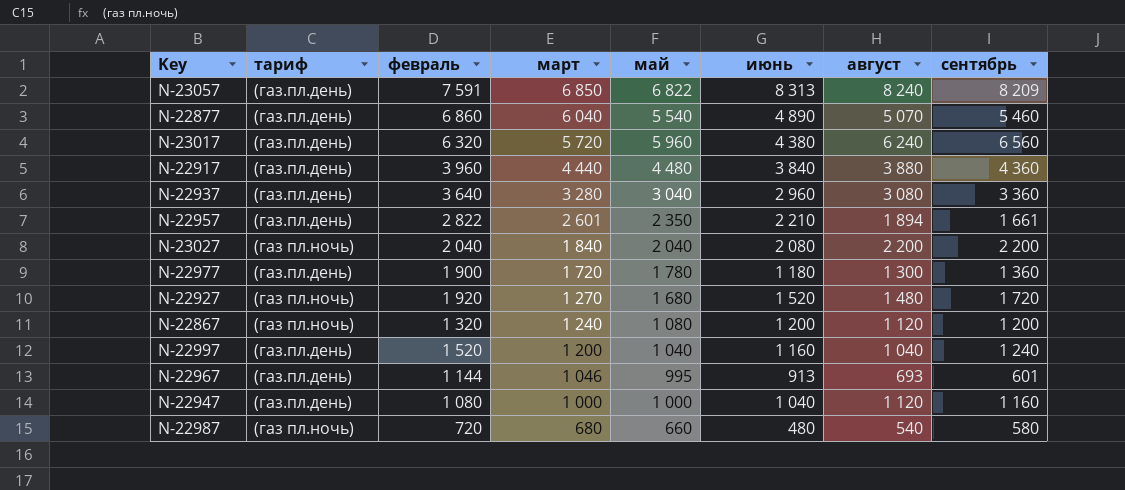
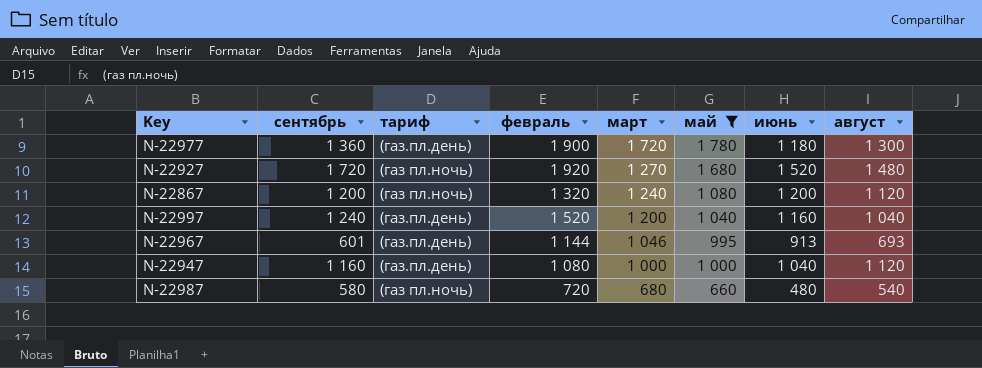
filter: none -> май <= 1 780
column сентябрь | position: 8 -> 2

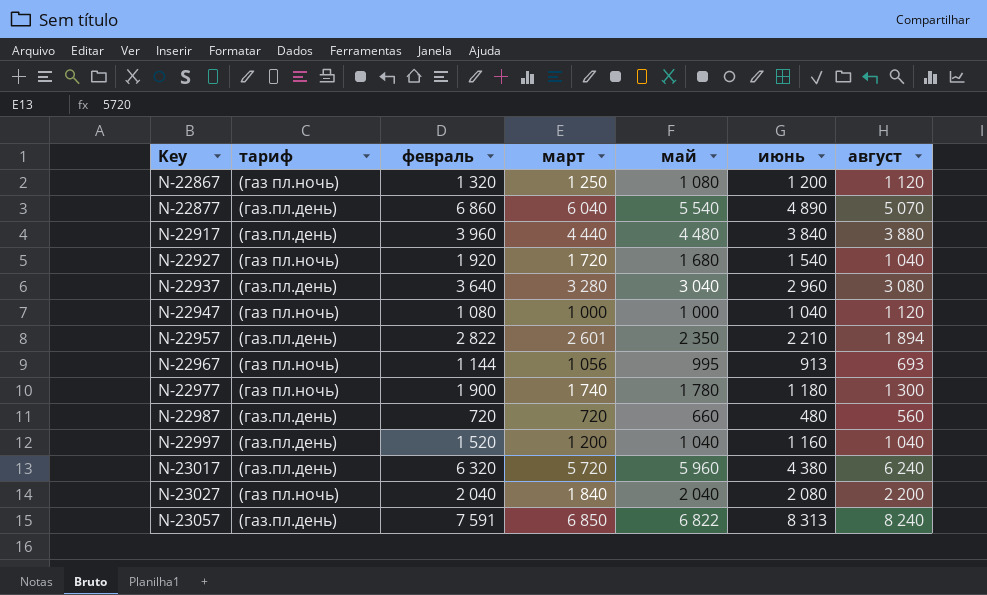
filter: май <= 1 780 -> none
row order: март descending -> Key ascending
column сентябрь | position: 2 -> none
N-22867 | март: 1 240 -> 1 250
N-22927 | март: 1 270 -> 1 720
N-22927 | июнь: 1 520 -> 1 540
N-22927 | август: 1 480 -> 1 040
N-22947 | тариф: (газ.пл.день) -> (газ пл.ночь)
N-22967 | тариф: (газ.пл.день) -> (газ пл.ночь)
N-22967 | март: 1 046 -> 1 056
N-22977 | тариф: (газ.пл.день) -> (газ пл.ночь)
N-22977 | март: 1 720 -> 1 740
N-22987 | тариф: (газ пл.ночь) -> (газ.пл.день)
N-22987 | март: 680 -> 720
N-22987 | август: 540 -> 560

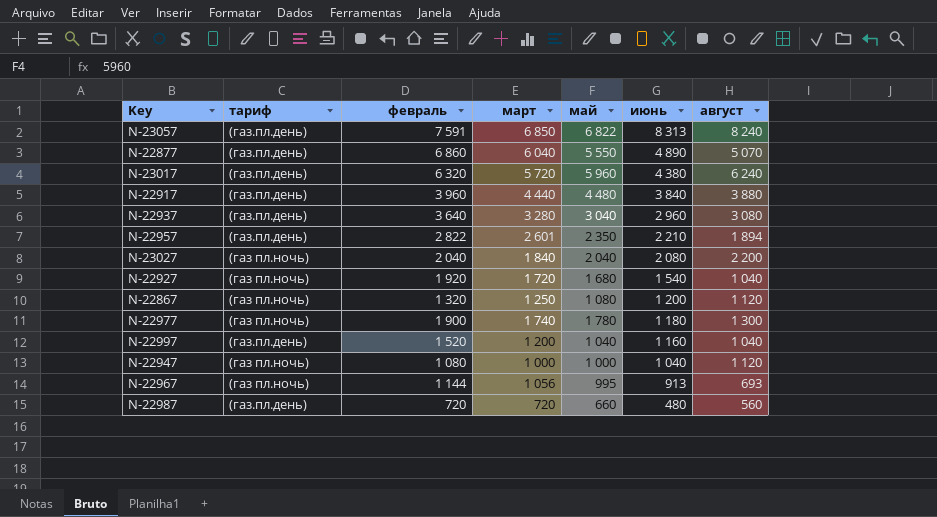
row order: Key ascending -> июнь descending
N-22877 | май: 5 540 -> 5 550

